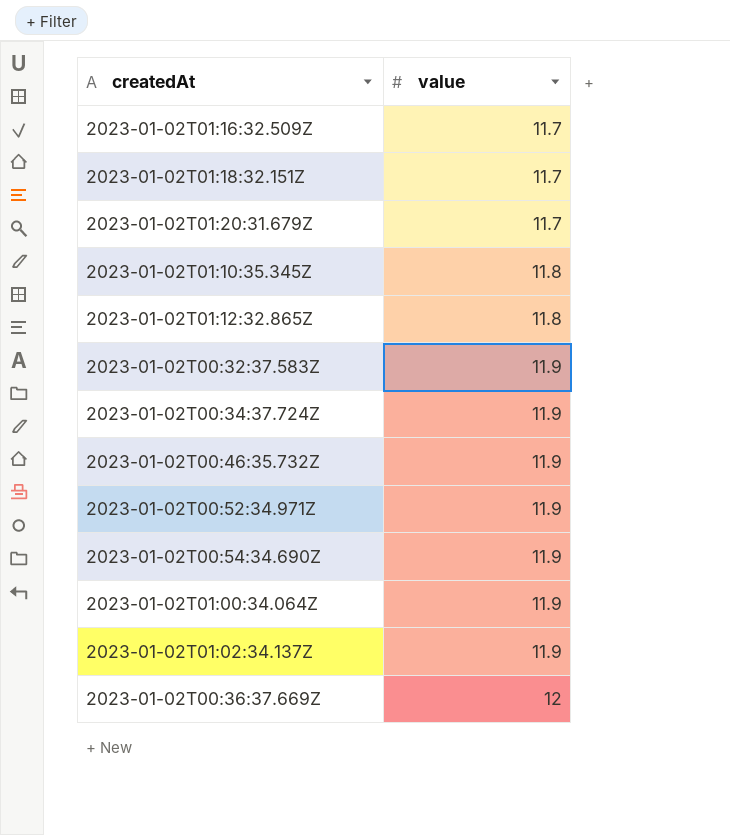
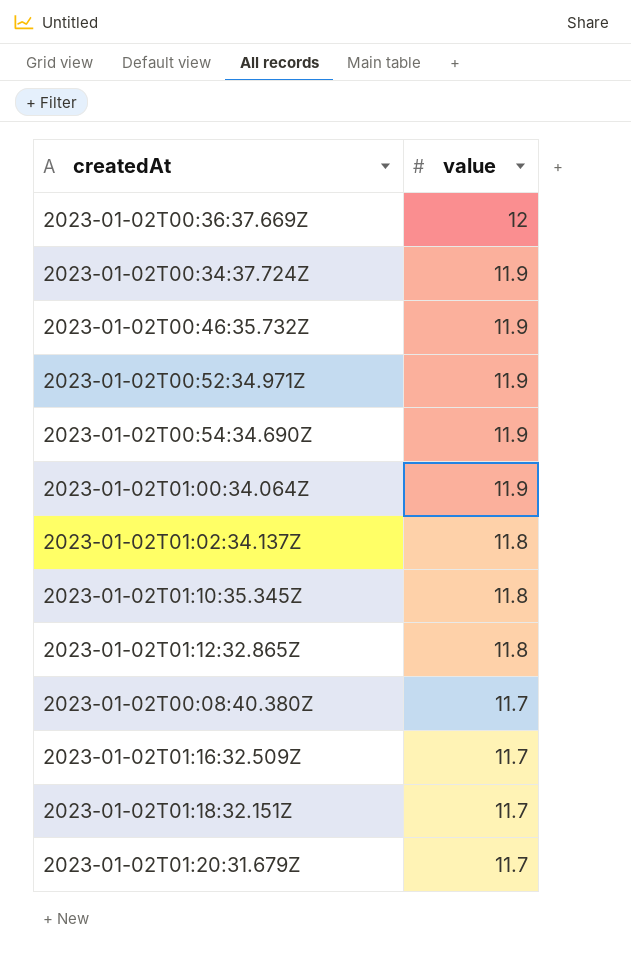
row order: value ascending -> value descending
row 2023-01-02T00:32:37.583Z: 11.9 -> none
2023-01-02T01:02:34.137Z | value: 11.9 -> 11.8
row 2023-01-02T00:08:40.380Z: none -> 11.7

